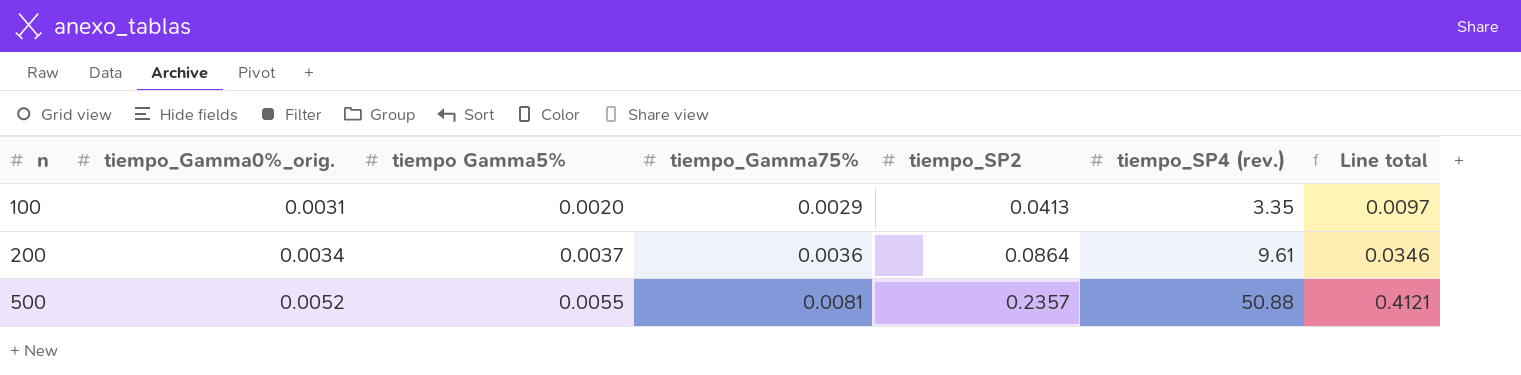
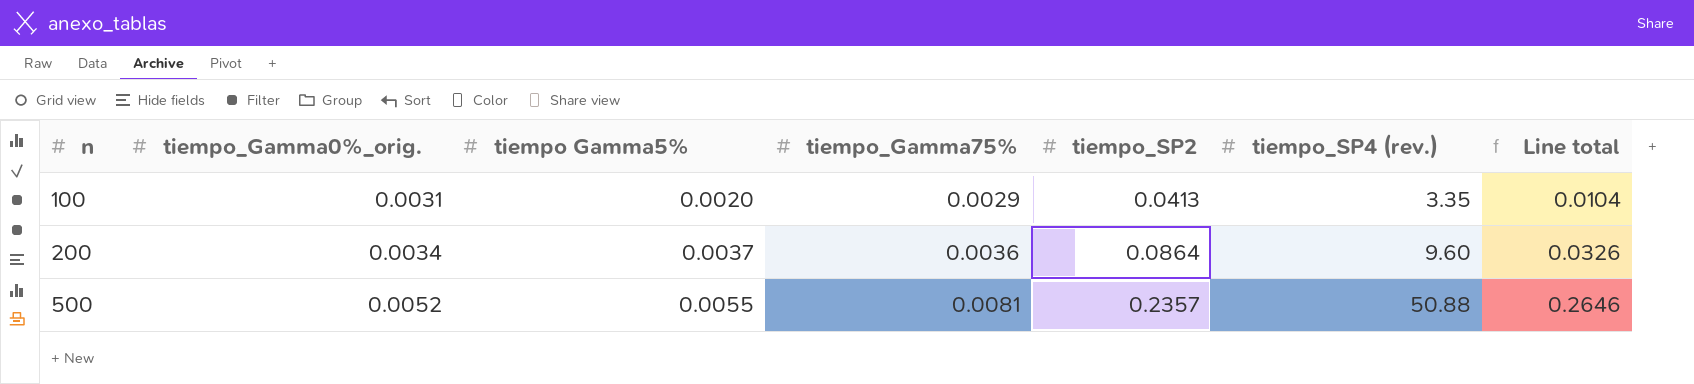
column Line total | formula: [tiempo_Gamma75%] * [tiempo_SP4 (rev.)] -> [tiempo_Gamma0%_orig.] * [tiempo_SP4 (rev.)]
200 | tiempo_SP4 (rev.): 9.61 -> 9.60

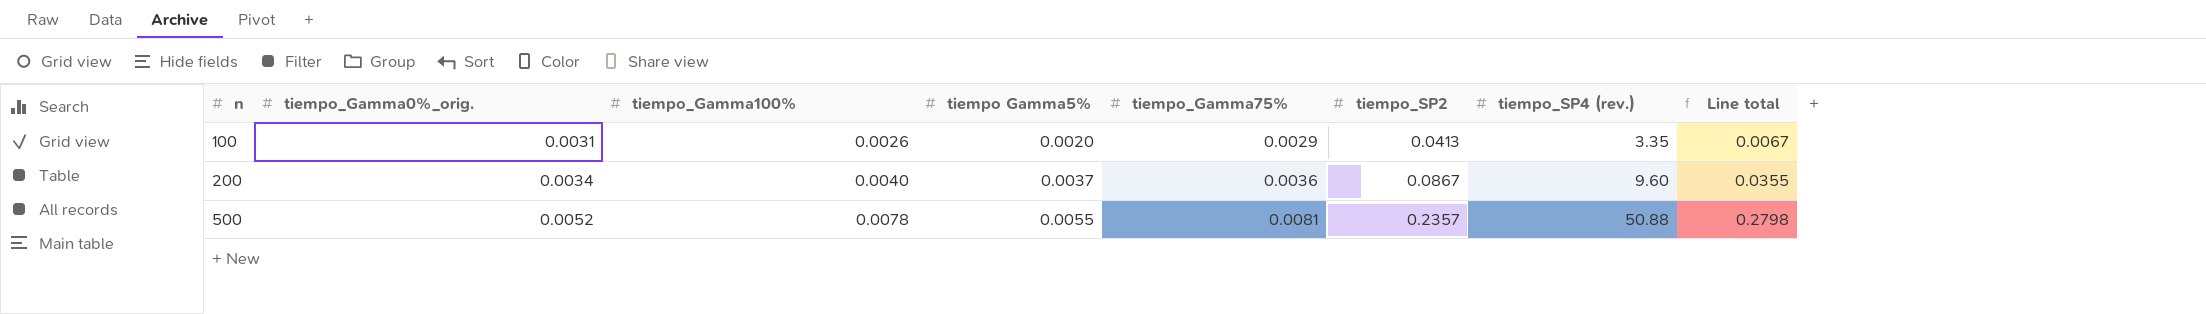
column tiempo_Gamma100% | position: none -> 3
column Line total | formula: [tiempo_Gamma0%_orig.] * [tiempo_SP4 (rev.)] -> [tiempo Gamma5%] * [tiempo_SP4 (rev.)]
200 | tiempo_SP2: 0.0864 -> 0.0867

